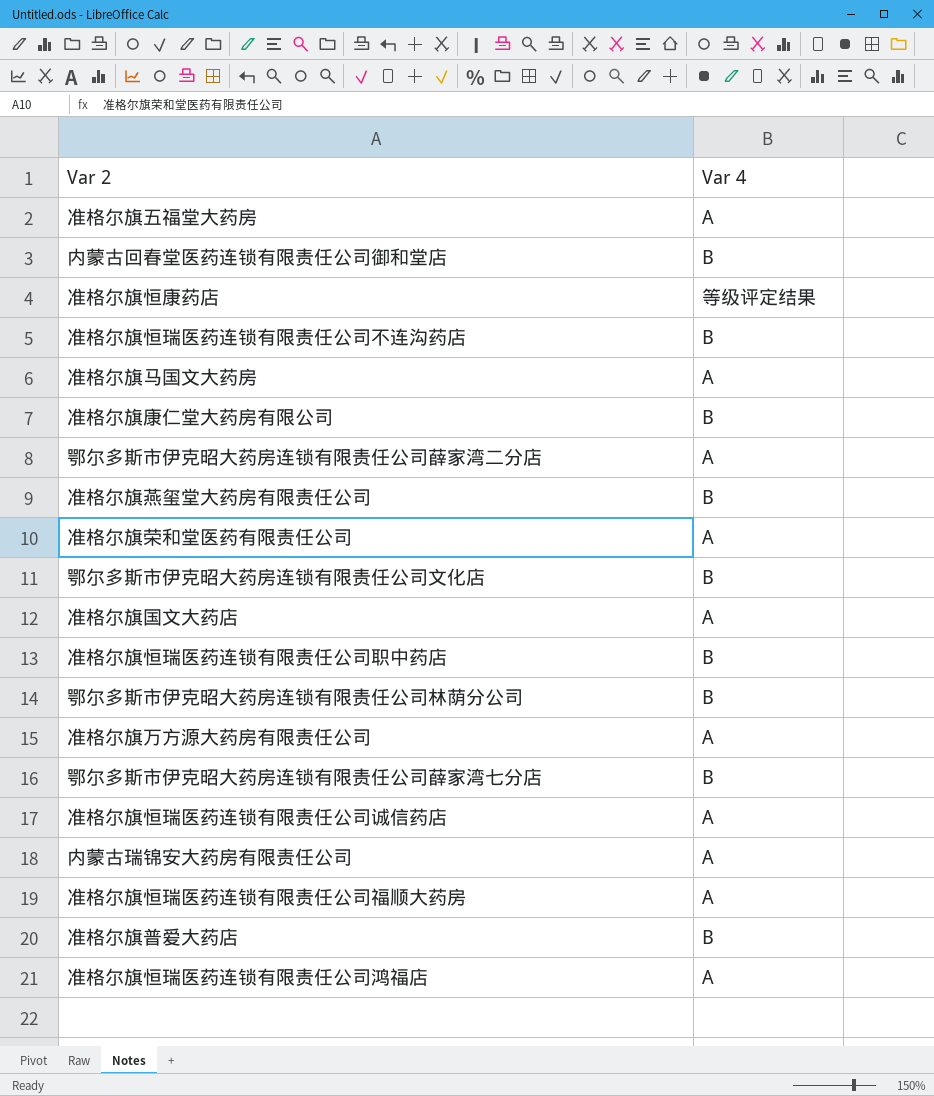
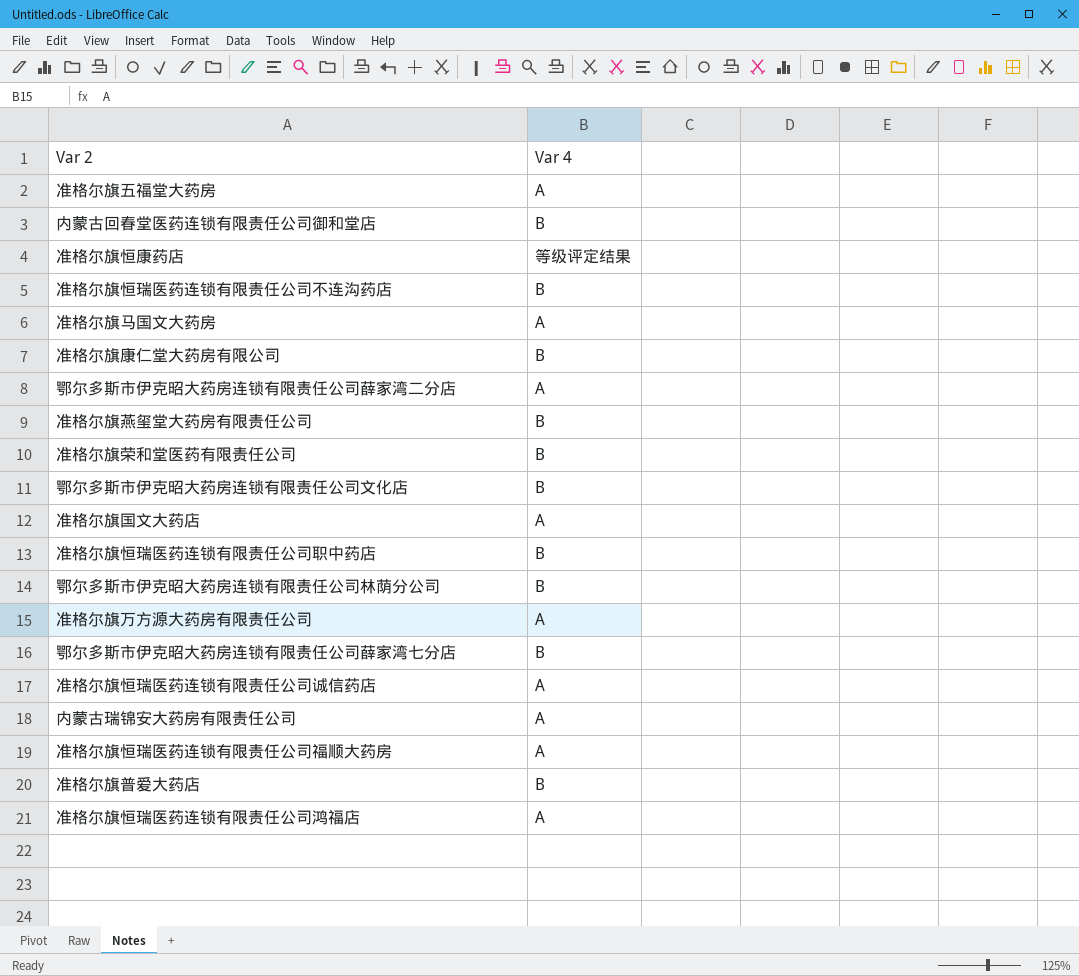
准格尔旗荣和堂医药有限责任公司 | Var 4: A -> B

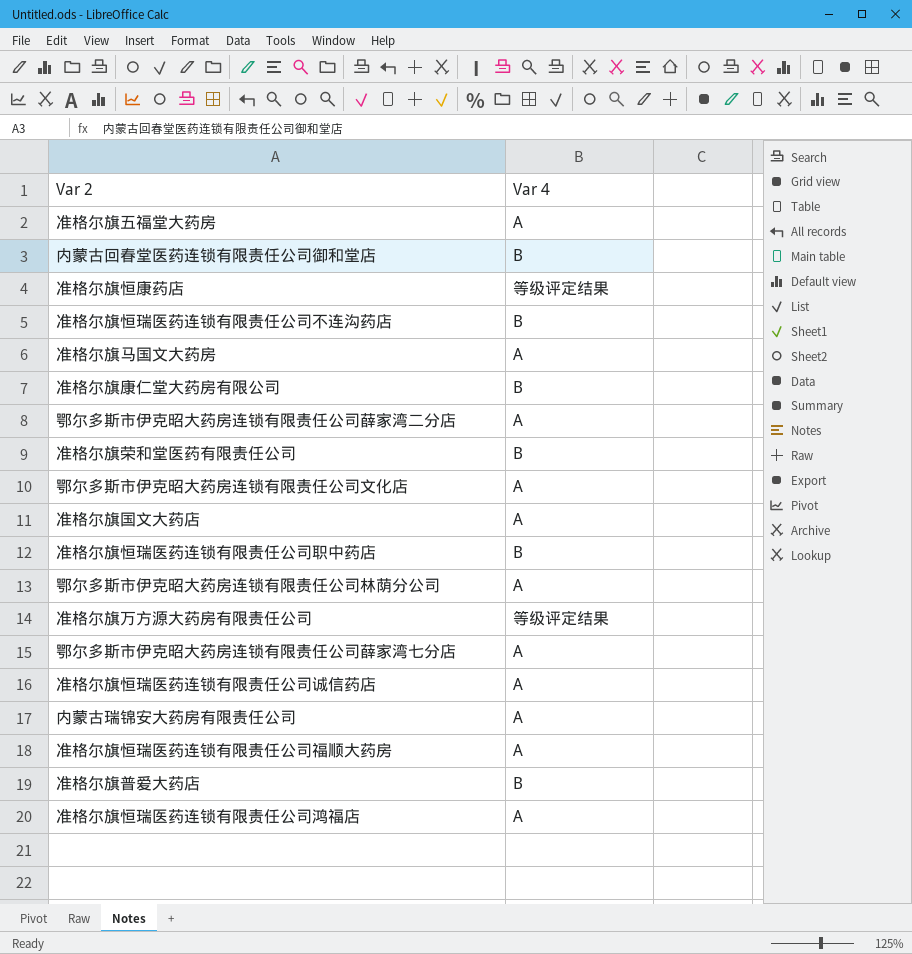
row 准格尔旗燕玺堂大药房有限责任公司: B -> none
鄂尔多斯市伊克昭大药房连锁有限责任公司文化店 | Var 4: B -> A
鄂尔多斯市伊克昭大药房连锁有限责任公司林荫分公司 | Var 4: B -> A
准格尔旗万方源大药房有限责任公司 | Var 4: A -> 等级评定结果
鄂尔多斯市伊克昭大药房连锁有限责任公司薛家湾七分店 | Var 4: B -> A

